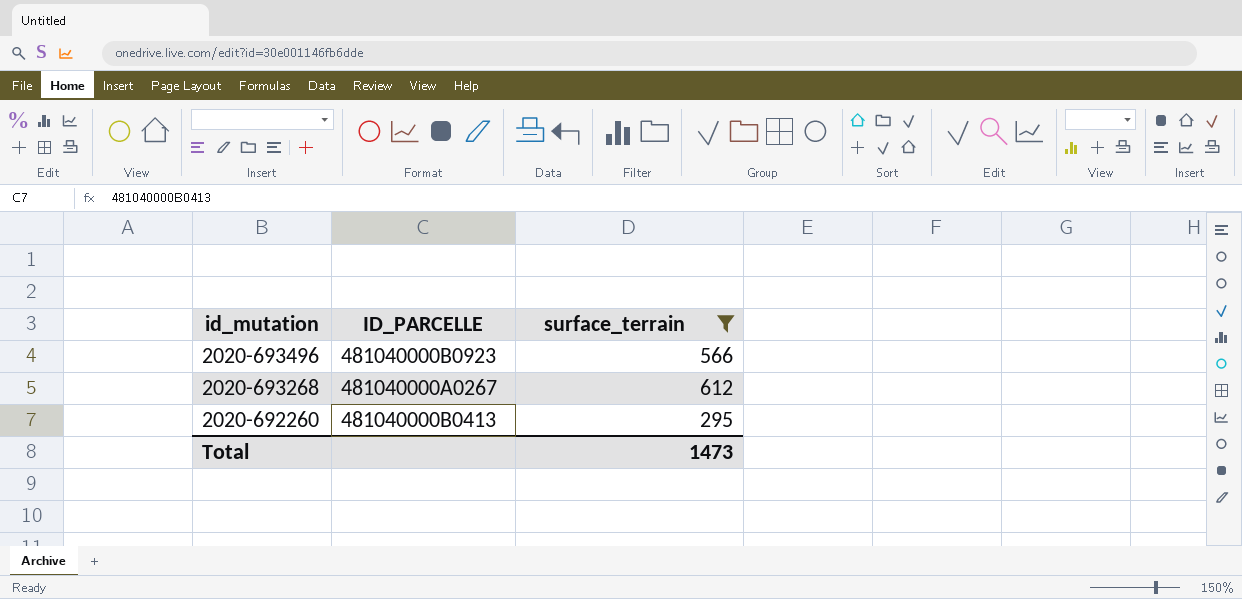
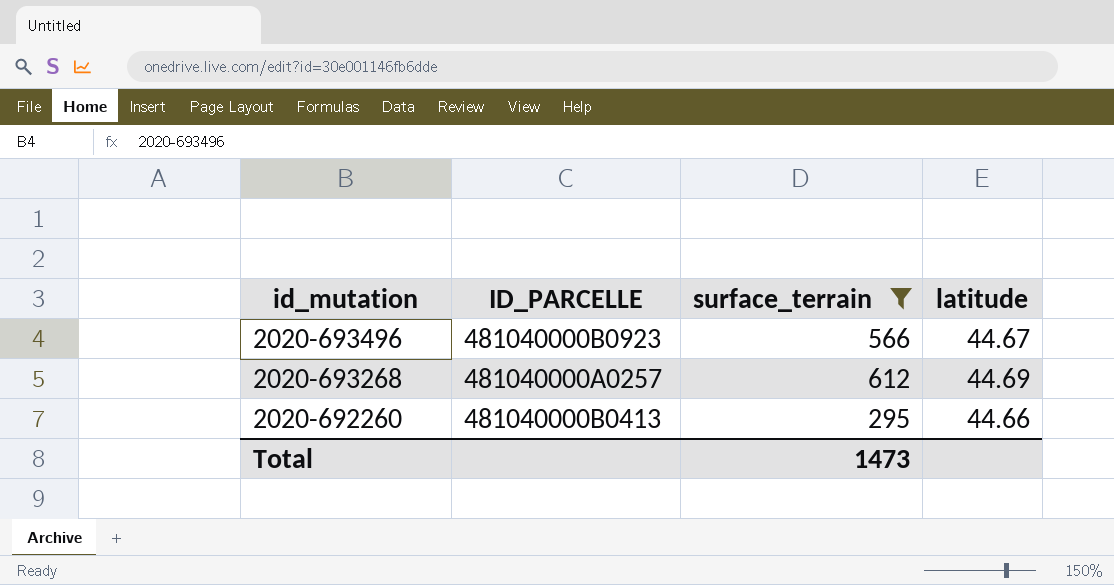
column latitude | position: none -> 4
2020-693268 | ID_PARCELLE: 481040000A0267 -> 481040000A0257

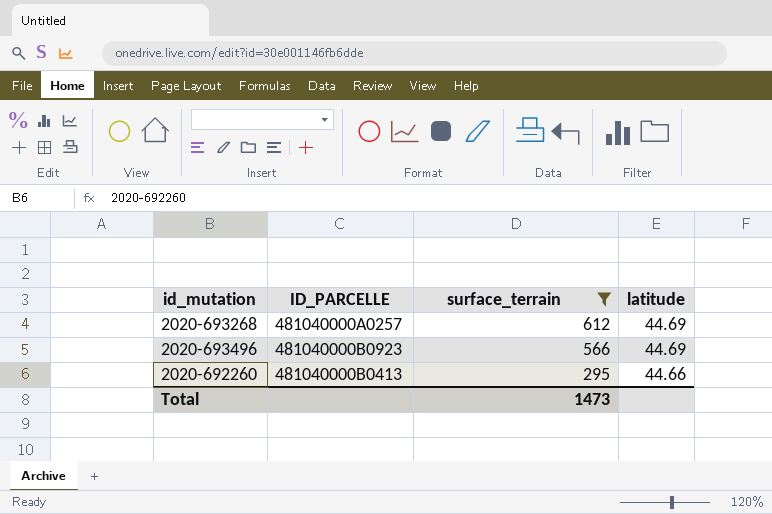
row order: id_mutation descending -> surface_terrain descending
2020-693496 | latitude: 44.67 -> 44.69

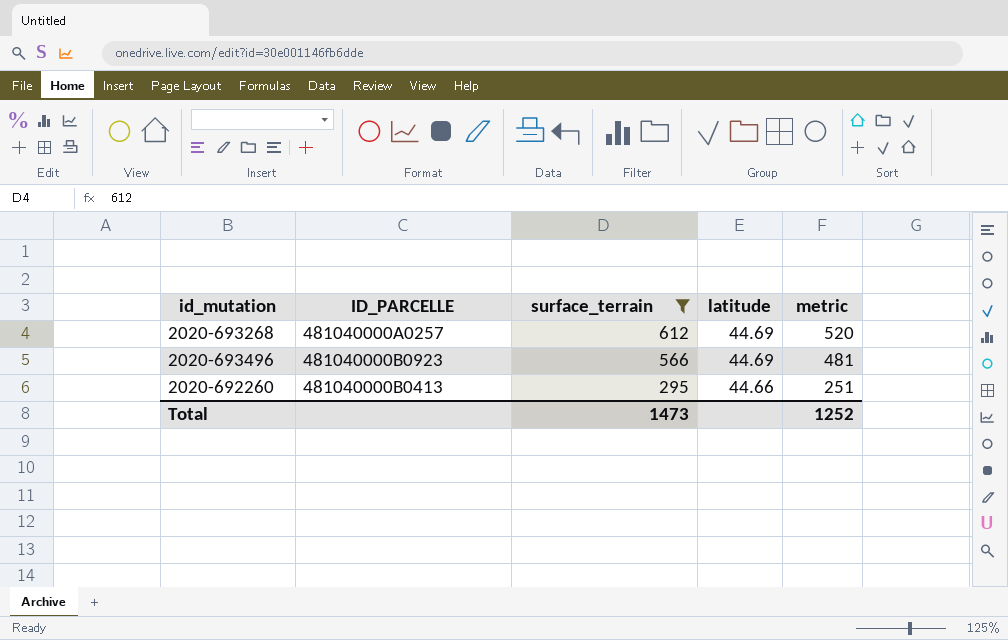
column metric | formula: none -> [surface_terrain] * 0.85

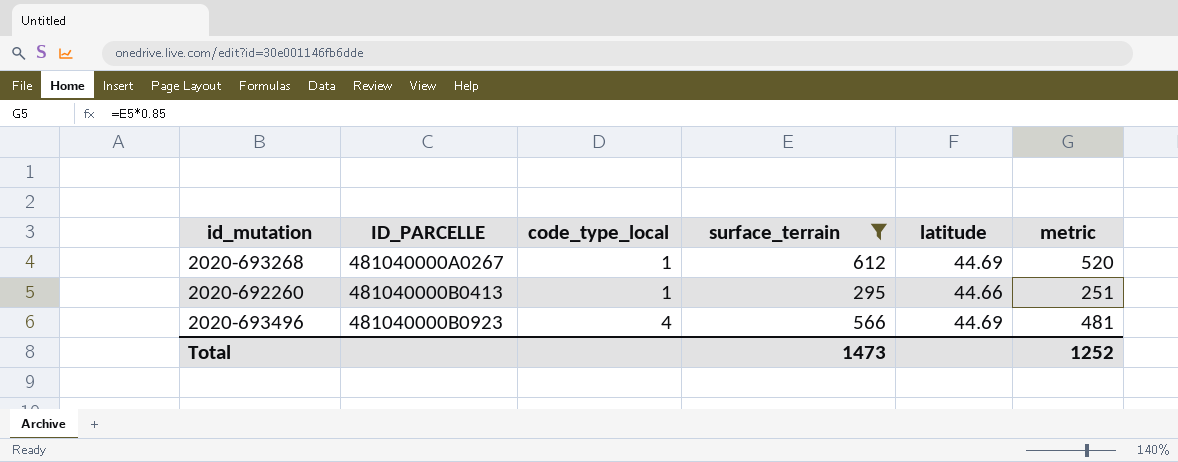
row order: surface_terrain descending -> ID_PARCELLE ascending
column code_type_local | position: none -> 3
2020-693268 | ID_PARCELLE: 481040000A0257 -> 481040000A0267

